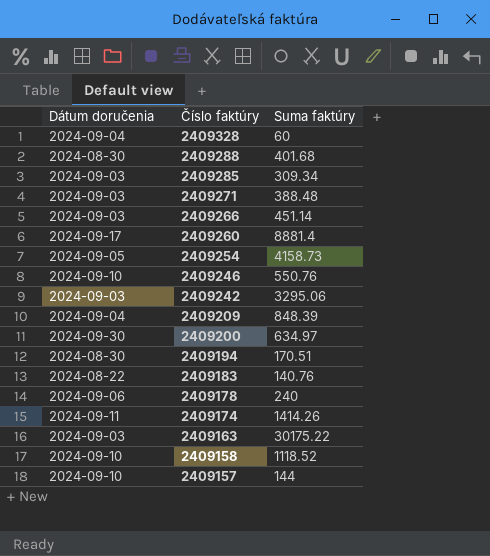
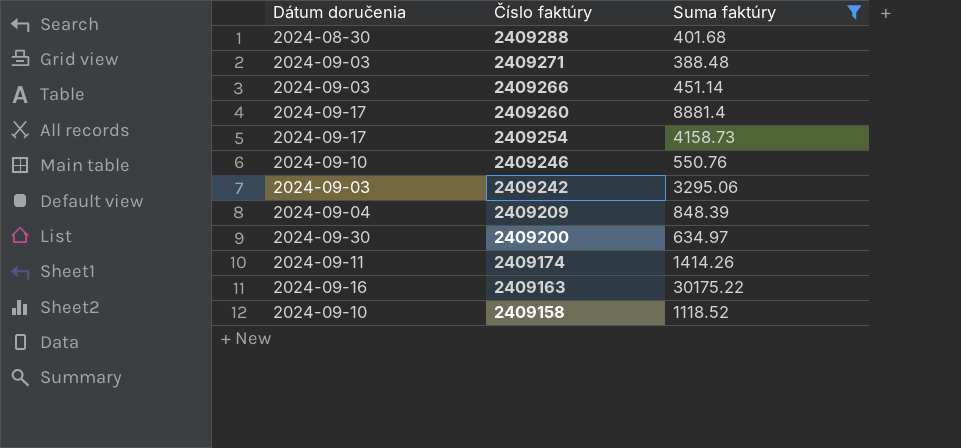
filter: none -> Suma faktúry >= 388.48
2409254 | Dátum doručenia: 2024-09-05 -> 2024-09-17
2409163 | Dátum doručenia: 2024-09-03 -> 2024-09-16

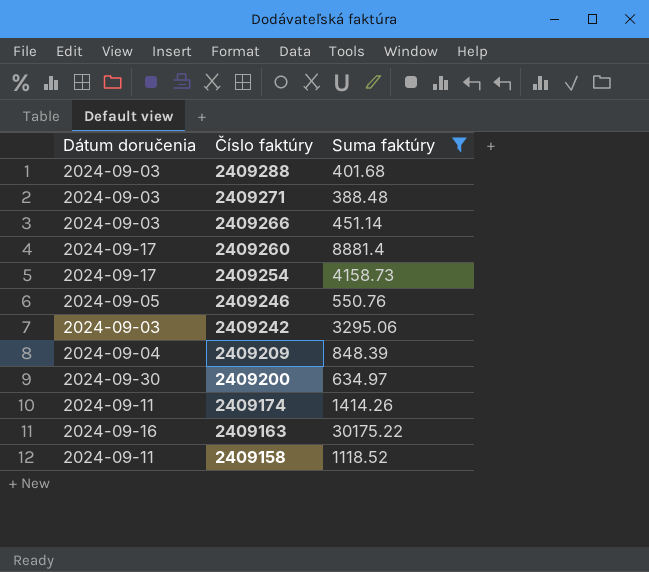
2409288 | Dátum doručenia: 2024-08-30 -> 2024-09-03
2409246 | Dátum doručenia: 2024-09-10 -> 2024-09-05
2409158 | Dátum doručenia: 2024-09-10 -> 2024-09-11

